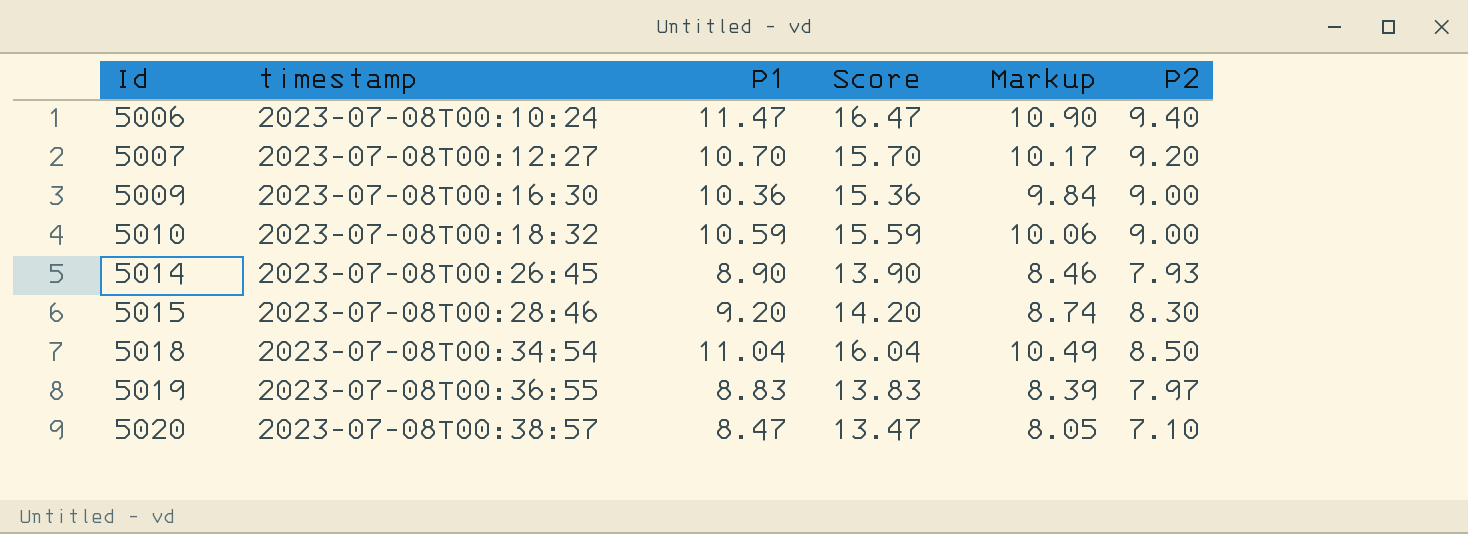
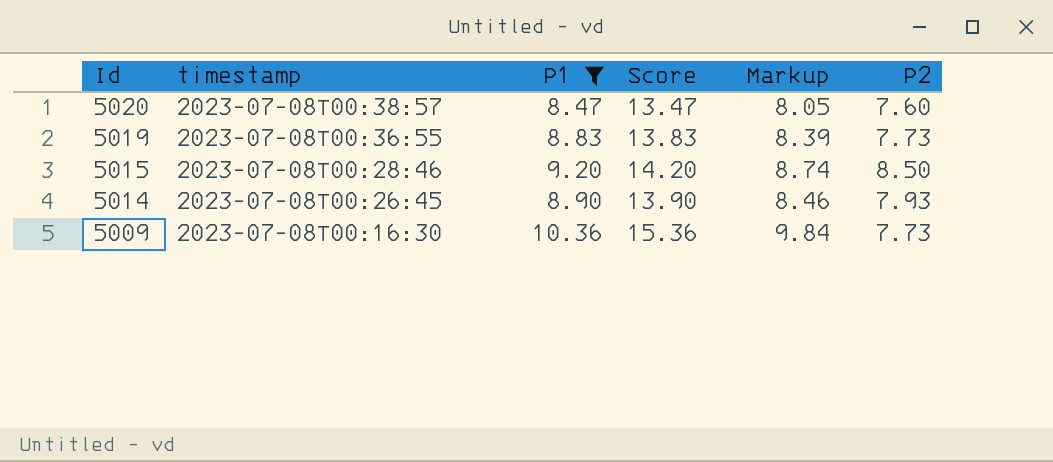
filter: none -> P1 <= 10.36
row order: Id ascending -> Id descending
5020 | P2: 7.10 -> 7.60
5019 | P2: 7.97 -> 7.73
5015 | P2: 8.30 -> 8.50
5009 | P2: 9.00 -> 7.73

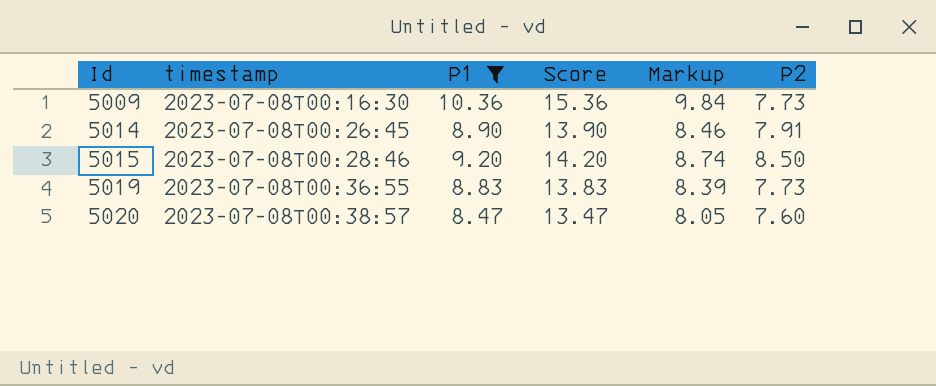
row order: Id descending -> Id ascending
5014 | P2: 7.93 -> 7.91

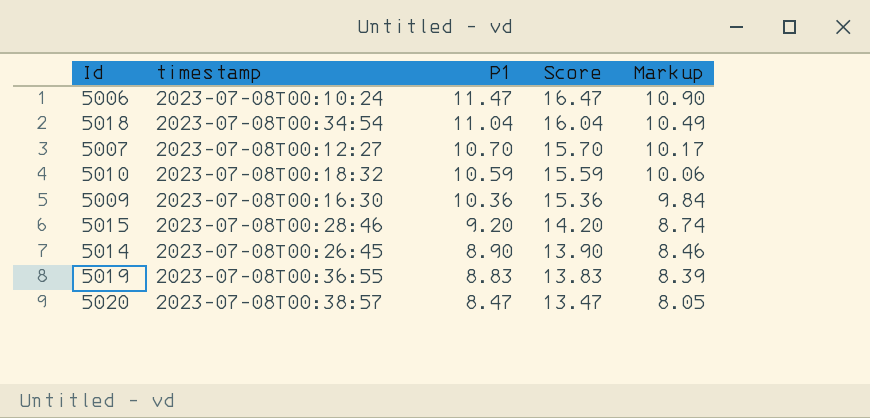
filter: P1 <= 10.36 -> none
row order: Id ascending -> P1 descending
column P2 | position: 6 -> none

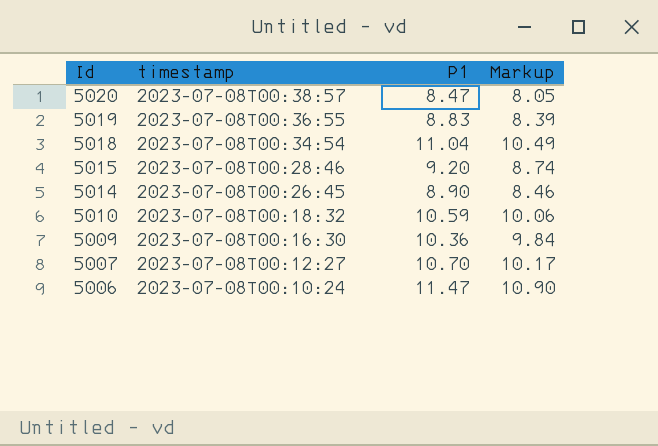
row order: P1 descending -> Id descending
column Score | formula: [P1] + 5 -> none

